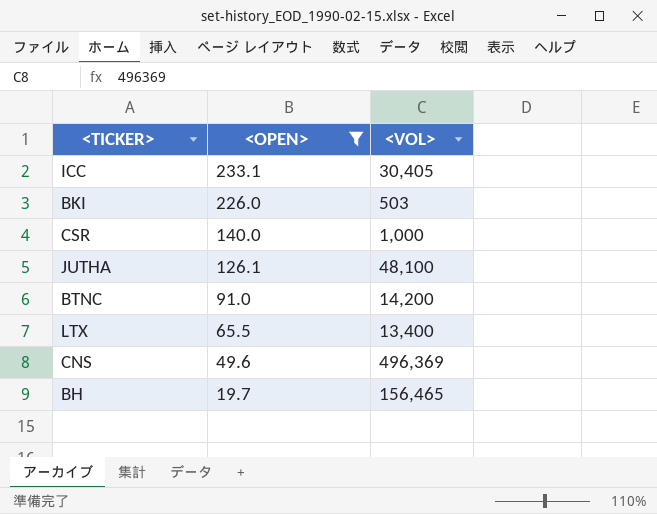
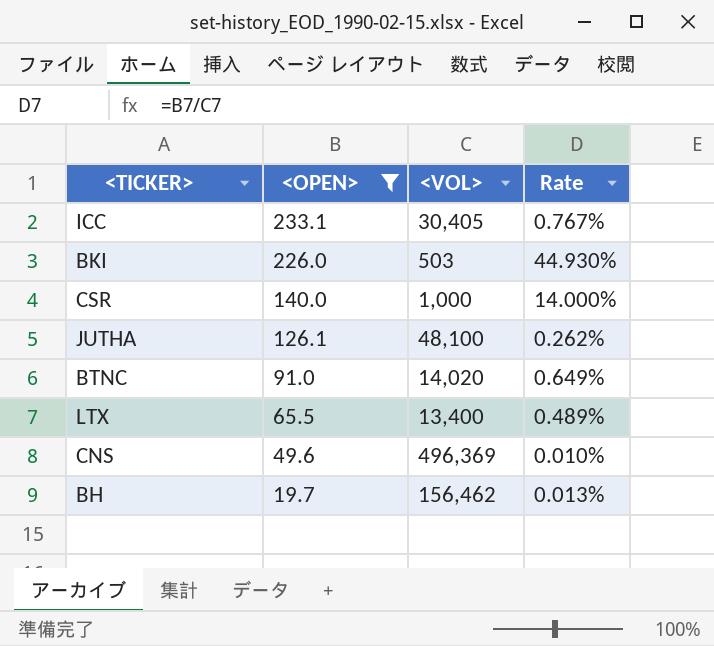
column Rate | formula: none -> [<OPEN>] / [<VOL>]
BTNC | <VOL>: 14,200 -> 14,020
BH | <VOL>: 156,465 -> 156,462

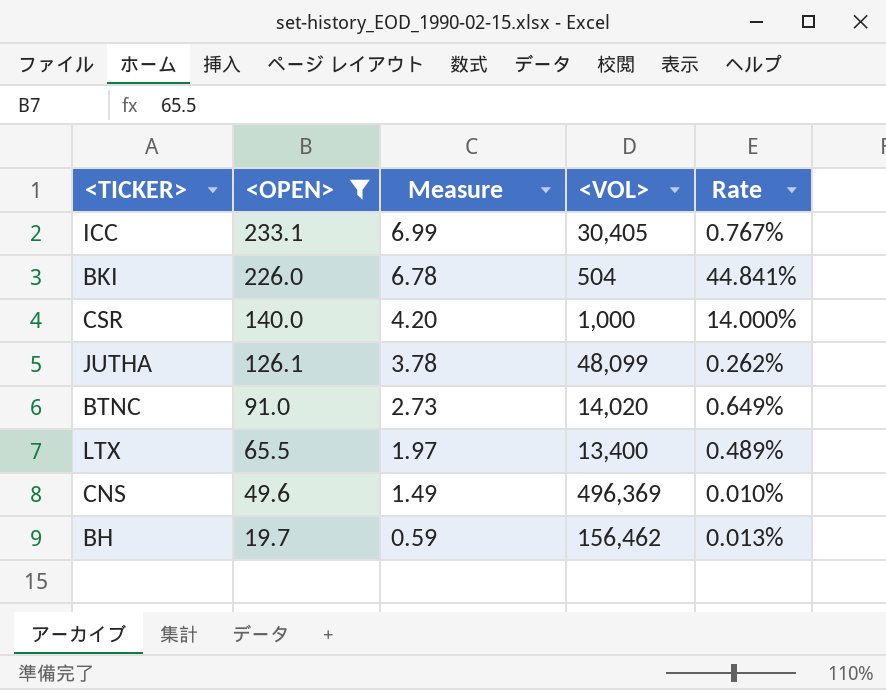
column Measure | formula: none -> [<OPEN>] * 0.03
BKI | <VOL>: 503 -> 504
BKI | Rate: 44.930% -> 44.841%
JUTHA | <VOL>: 48,100 -> 48,099

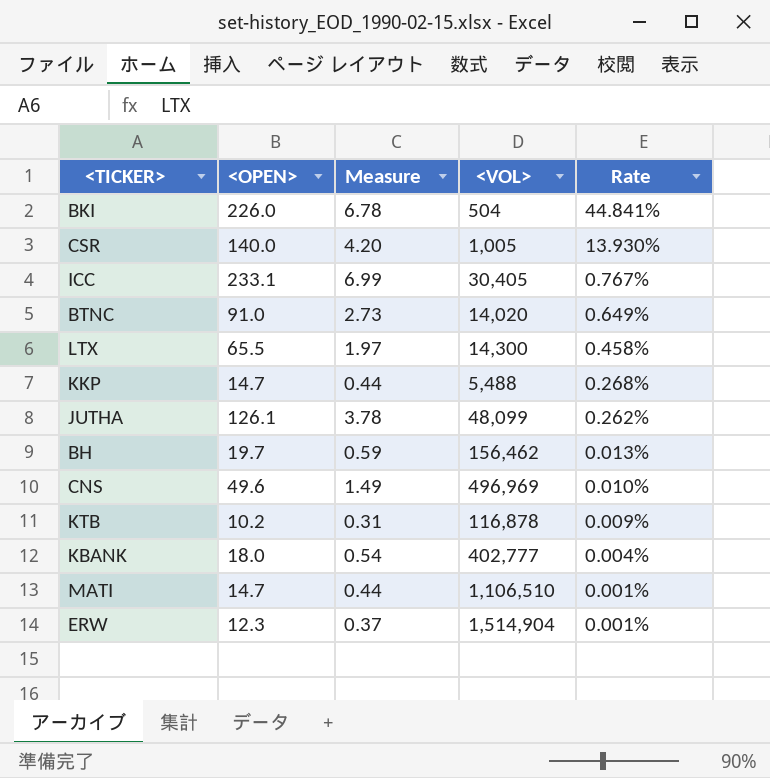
filter: <OPEN> >= 19.7 -> none
row order: <OPEN> descending -> Rate descending
CSR | <VOL>: 1,000 -> 1,005
CSR | Rate: 14.000% -> 13.930%
LTX | <VOL>: 13,400 -> 14,300
LTX | Rate: 0.489% -> 0.458%
CNS | <VOL>: 496,369 -> 496,969

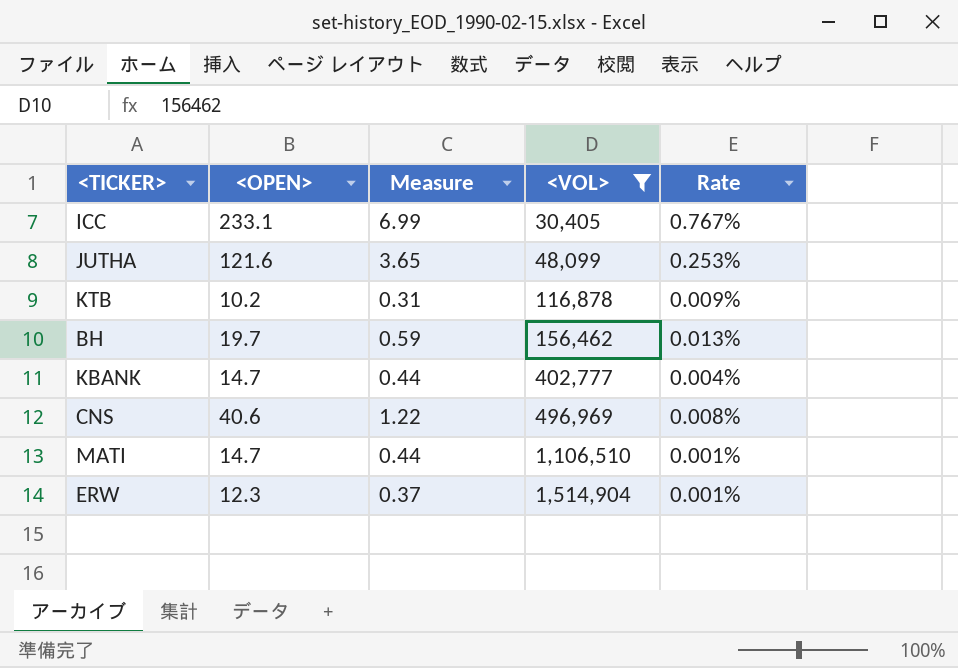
filter: none -> <VOL> >= 30,405
row order: Rate descending -> <VOL> ascending
JUTHA | <OPEN>: 126.1 -> 121.6
JUTHA | Measure: 3.78 -> 3.65
JUTHA | Rate: 0.262% -> 0.253%
KBANK | <OPEN>: 18.0 -> 14.7
KBANK | Measure: 0.54 -> 0.44
CNS | <OPEN>: 49.6 -> 40.6
CNS | Measure: 1.49 -> 1.22
CNS | Rate: 0.010% -> 0.008%

